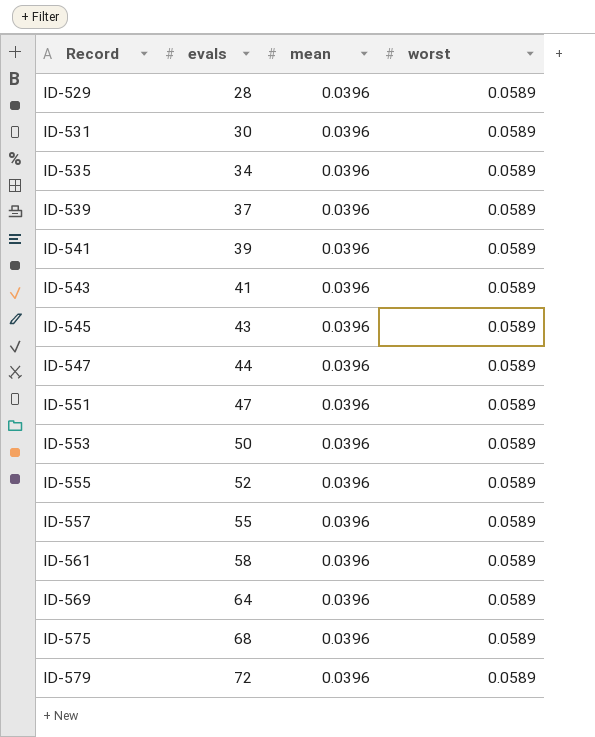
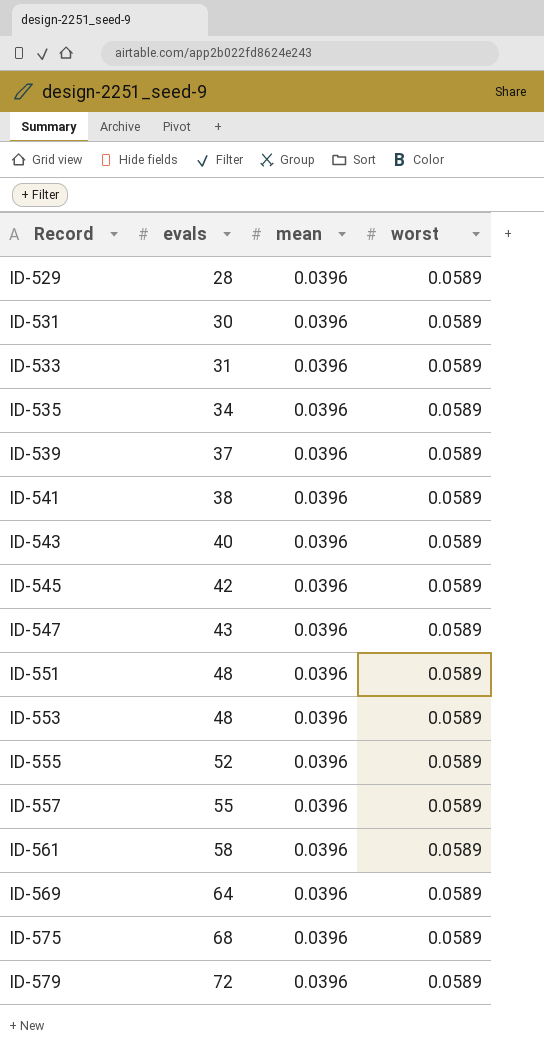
row ID-533: none -> 31 | 0.0396 | 0.0589
ID-541 | evals: 39 -> 38
ID-543 | evals: 41 -> 40
ID-545 | evals: 43 -> 42
ID-547 | evals: 44 -> 43
ID-551 | evals: 47 -> 48
ID-553 | evals: 50 -> 48

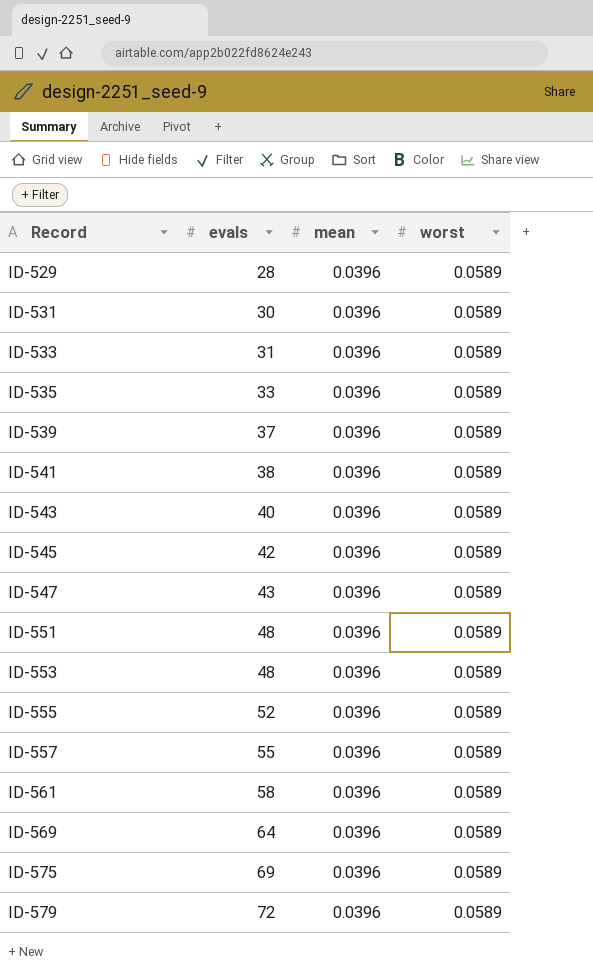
ID-535 | evals: 34 -> 33
ID-575 | evals: 68 -> 69

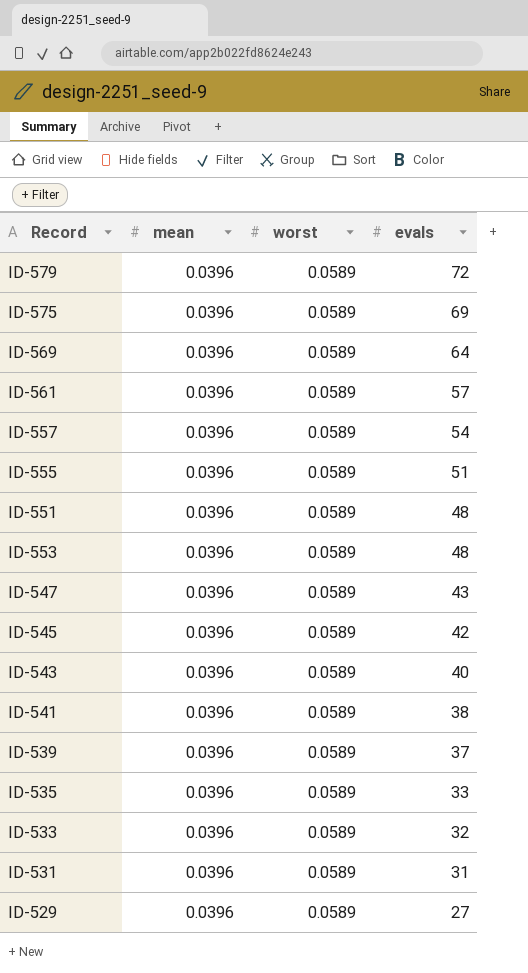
row order: Record ascending -> evals descending
column evals | position: 2 -> 4
ID-561 | evals: 58 -> 57
ID-557 | evals: 55 -> 54
ID-555 | evals: 52 -> 51
ID-533 | evals: 31 -> 32
ID-531 | evals: 30 -> 31
ID-529 | evals: 28 -> 27

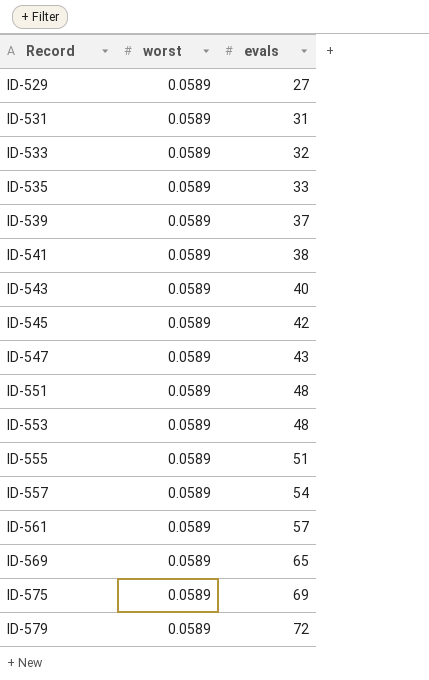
row order: evals descending -> Record ascending
column mean | position: 2 -> none
ID-569 | evals: 64 -> 65

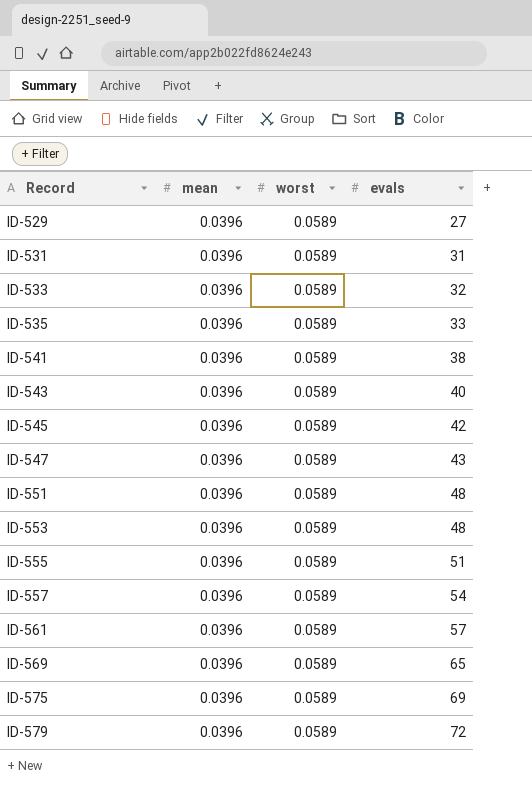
column mean | position: none -> 2
row ID-539: 0.0589 | 37 -> none

